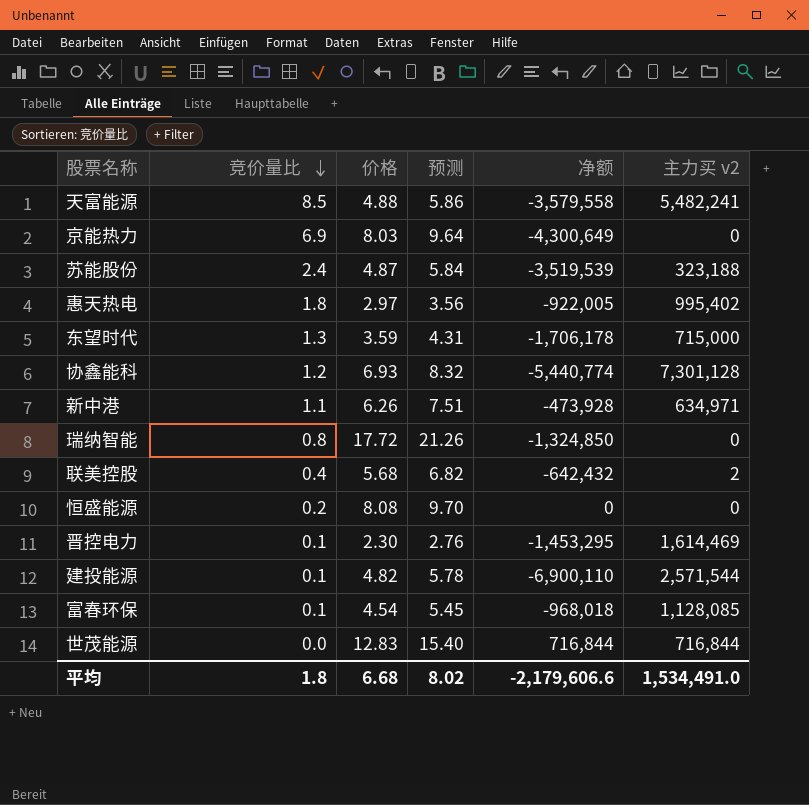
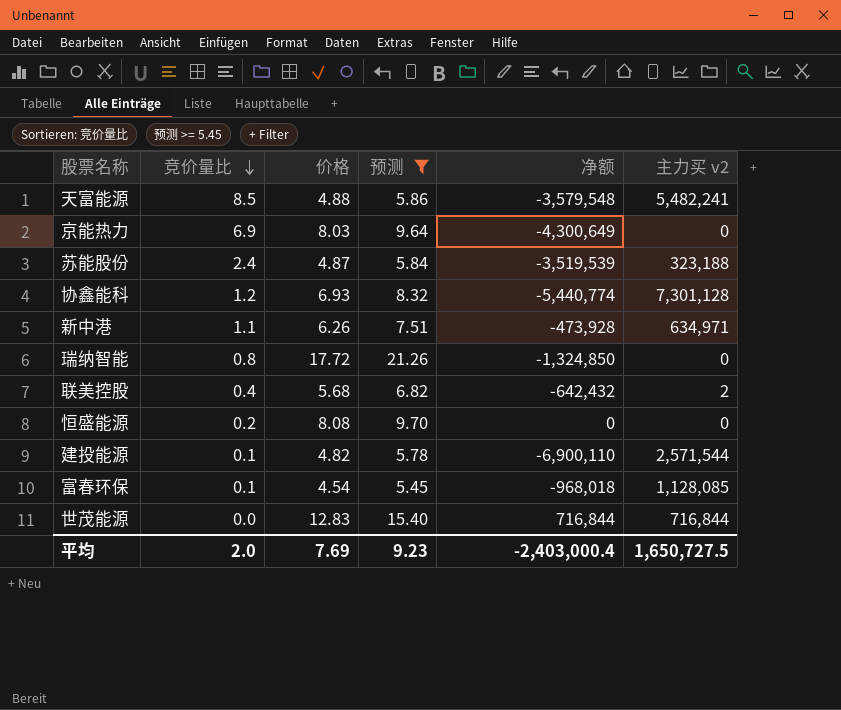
filter: none -> 预测 >= 5.45
天富能源 | 净额: -3,579,558 -> -3,579,548
平均 | 竞价量比: 1.8 -> 2.0
平均 | 价格: 6.68 -> 7.69
平均 | 预测: 8.02 -> 9.23
平均 | 净额: -2,179,606.6 -> -2,403,000.4
平均 | 主力买 v2: 1,534,491.0 -> 1,650,727.5

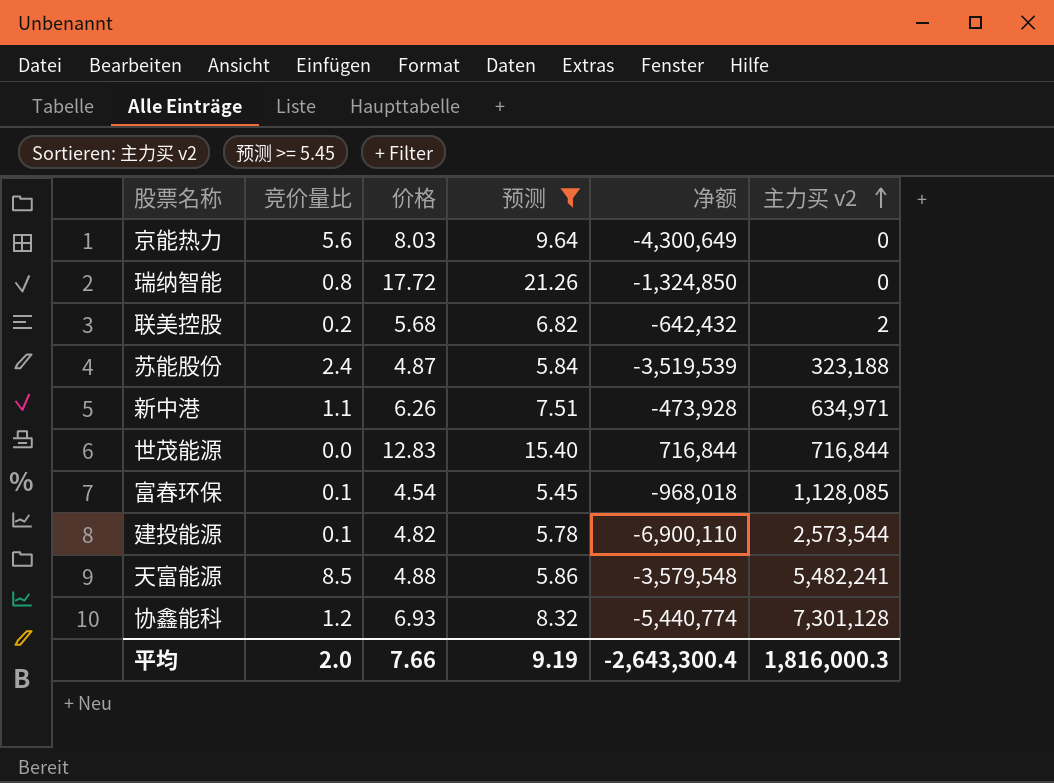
row order: 竞价量比 descending -> 主力买 v2 ascending
row 恒盛能源: 0.2 | 8.08 | 9.70 | 0 | 0 -> none
京能热力 | 竞价量比: 6.9 -> 5.6
联美控股 | 竞价量比: 0.4 -> 0.2
建投能源 | 主力买 v2: 2,571,544 -> 2,573,544
平均 | 价格: 7.69 -> 7.66
平均 | 预测: 9.23 -> 9.19
平均 | 净额: -2,403,000.4 -> -2,643,300.4
平均 | 主力买 v2: 1,650,727.5 -> 1,816,000.3

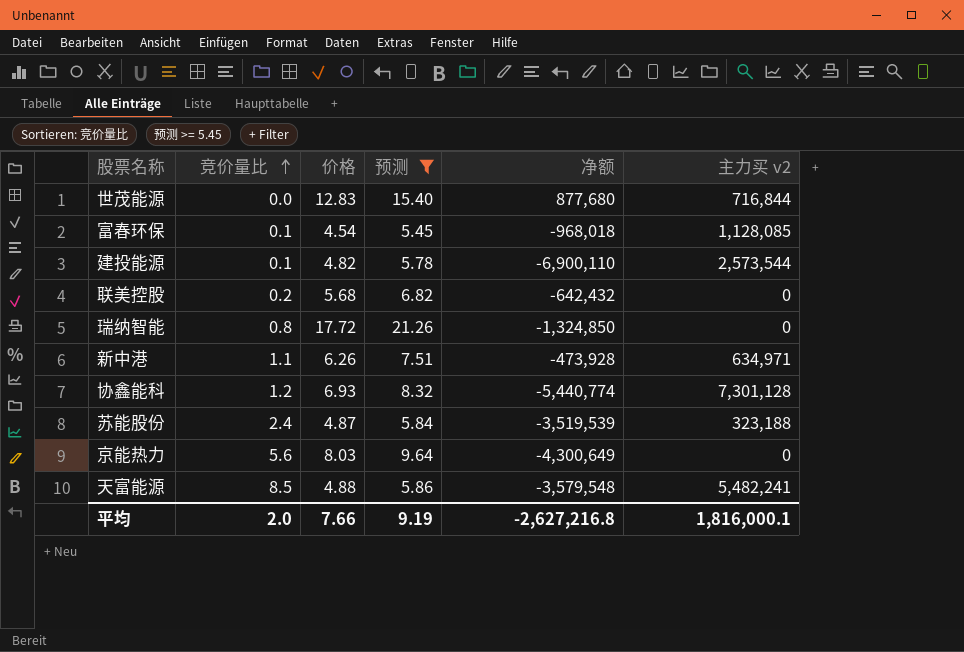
row order: 主力买 v2 ascending -> 竞价量比 ascending
世茂能源 | 净额: 716,844 -> 877,680
联美控股 | 主力买 v2: 2 -> 0
平均 | 净额: -2,643,300.4 -> -2,627,216.8
平均 | 主力买 v2: 1,816,000.3 -> 1,816,000.1

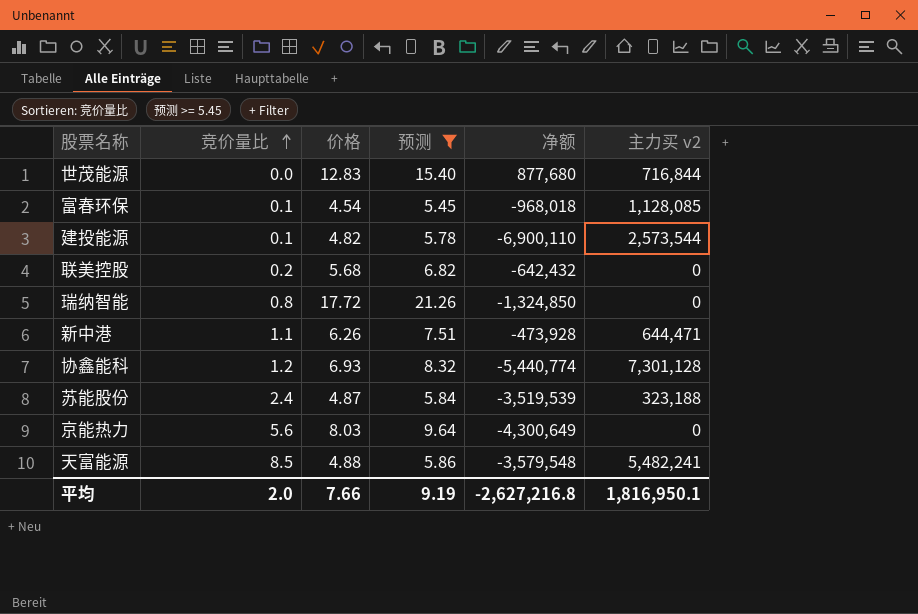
新中港 | 主力买 v2: 634,971 -> 644,471
平均 | 主力买 v2: 1,816,000.1 -> 1,816,950.1

